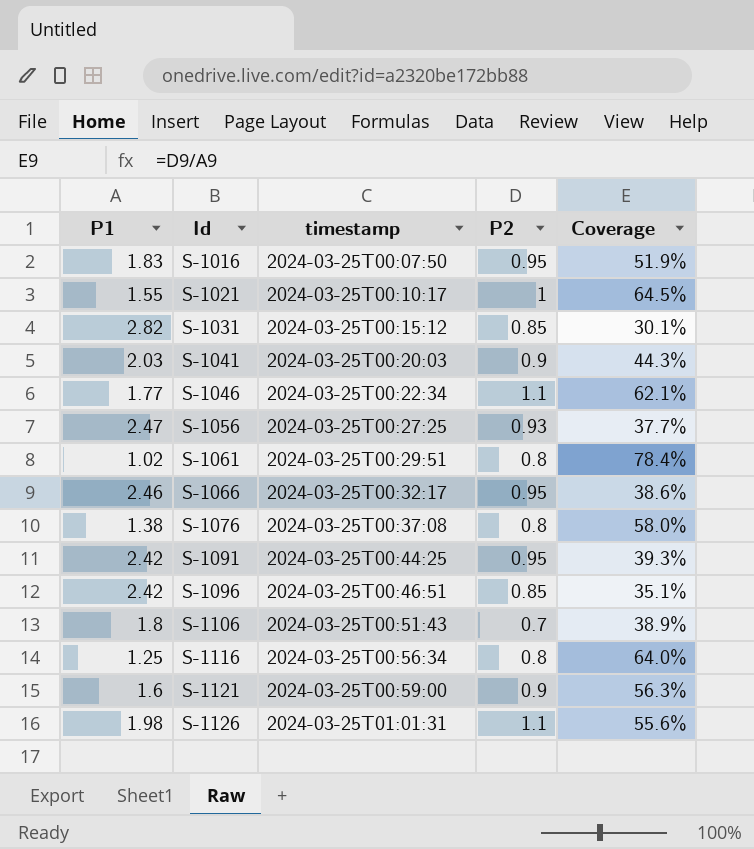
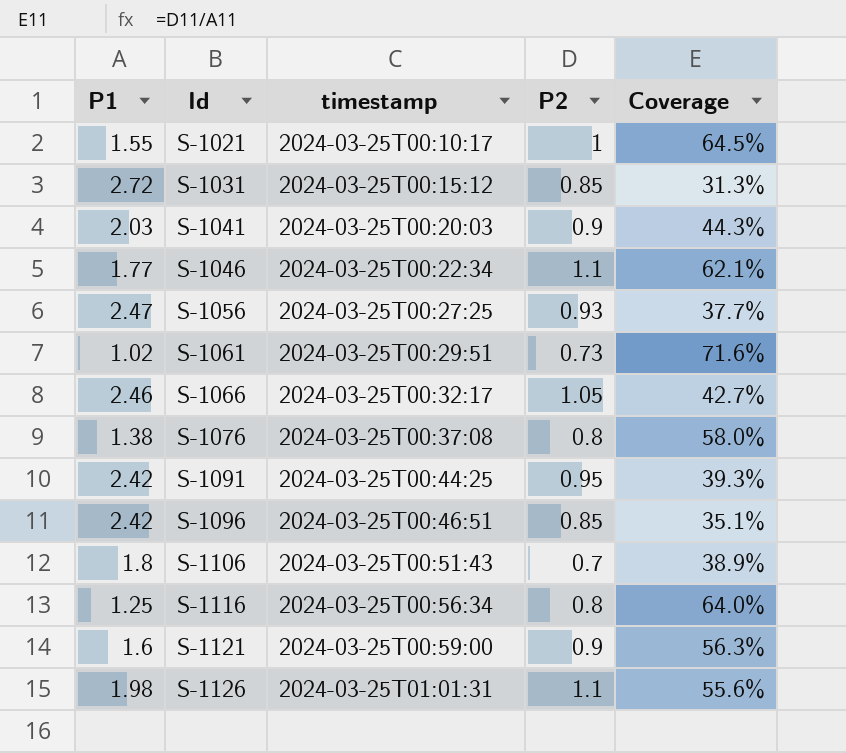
row S-1016: 1.83 | 2024-03-25T00:07:50 | 0.95 | 51.9% -> none
S-1031 | P1: 2.82 -> 2.72
S-1031 | Coverage: 30.1% -> 31.3%
S-1061 | P2: 0.8 -> 0.73
S-1061 | Coverage: 78.4% -> 71.6%
S-1066 | P2: 0.95 -> 1.05
S-1066 | Coverage: 38.6% -> 42.7%

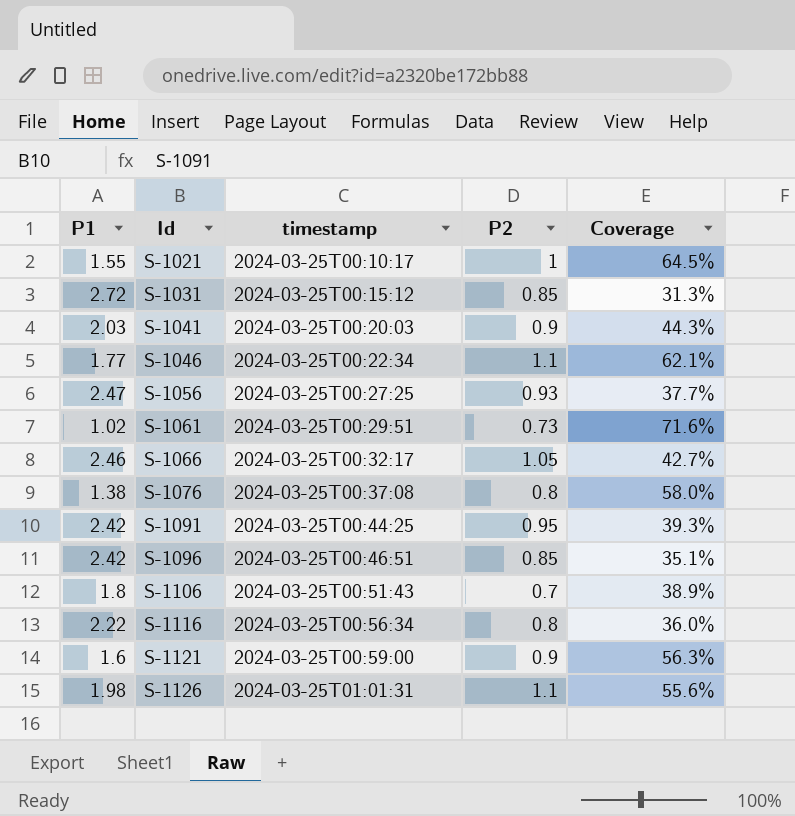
S-1116 | P1: 1.25 -> 2.22
S-1116 | Coverage: 64.0% -> 36.0%

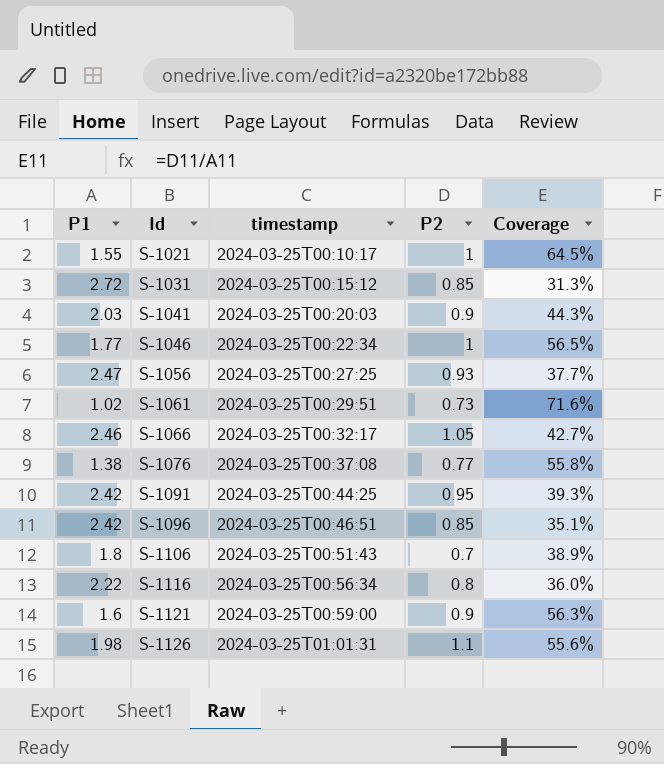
S-1046 | P2: 1.1 -> 1
S-1046 | Coverage: 62.1% -> 56.5%
S-1076 | P2: 0.8 -> 0.77
S-1076 | Coverage: 58.0% -> 55.8%

